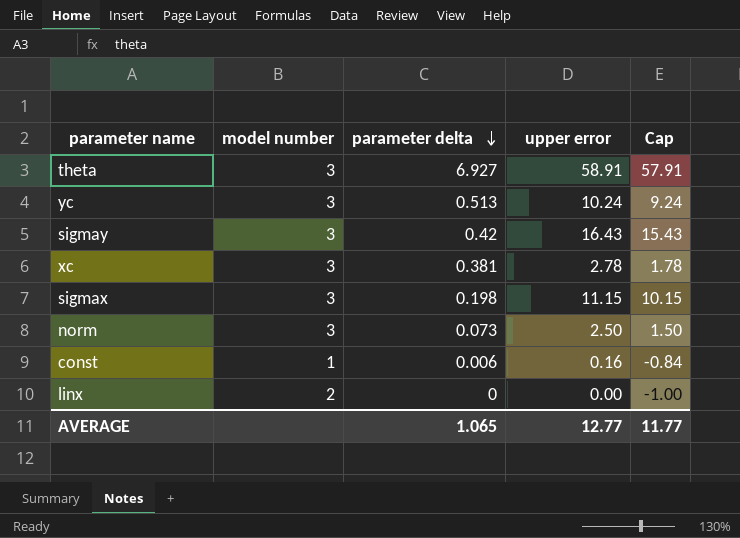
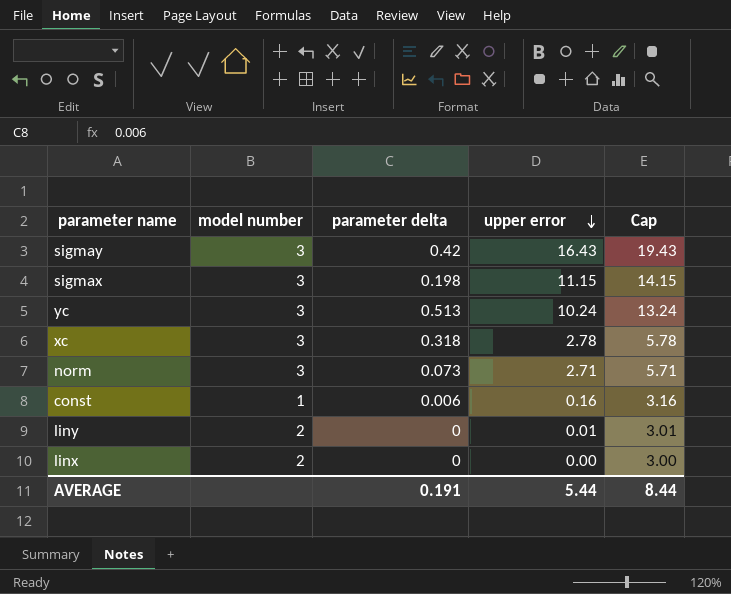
row order: parameter delta descending -> upper error descending
column Cap | formula: [upper error] - 1 -> [upper error] + 3
row theta: 3 | 6.927 | 58.91 | 57.91 -> none
xc | parameter delta: 0.381 -> 0.318
norm | upper error: 2.50 -> 2.71
row liny: none -> 2 | 0 | 0.01 | 3.01
AVERAGE | parameter delta: 1.065 -> 0.191
AVERAGE | upper error: 12.77 -> 5.44
AVERAGE | Cap: 11.77 -> 8.44

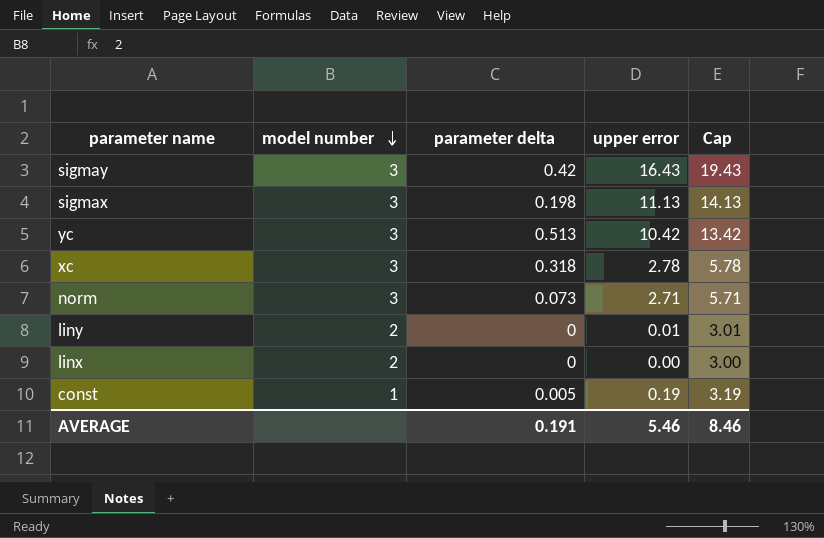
row order: upper error descending -> model number descending
sigmax | upper error: 11.15 -> 11.13
sigmax | Cap: 14.15 -> 14.13
yc | upper error: 10.24 -> 10.42
yc | Cap: 13.24 -> 13.42
const | parameter delta: 0.006 -> 0.005
const | upper error: 0.16 -> 0.19
const | Cap: 3.16 -> 3.19
AVERAGE | upper error: 5.44 -> 5.46
AVERAGE | Cap: 8.44 -> 8.46

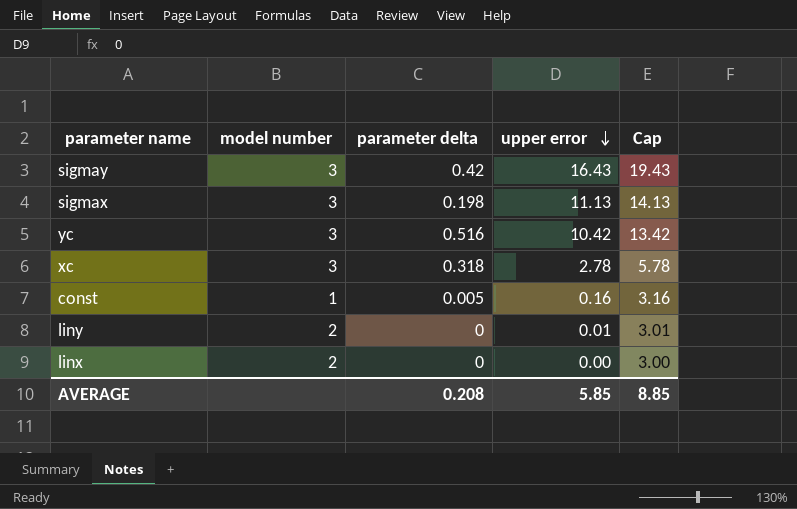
row order: model number descending -> upper error descending
row norm: 3 | 0.073 | 2.71 | 5.71 -> none
yc | parameter delta: 0.513 -> 0.516
const | upper error: 0.19 -> 0.16
const | Cap: 3.19 -> 3.16
AVERAGE | parameter delta: 0.191 -> 0.208
AVERAGE | upper error: 5.46 -> 5.85
AVERAGE | Cap: 8.46 -> 8.85

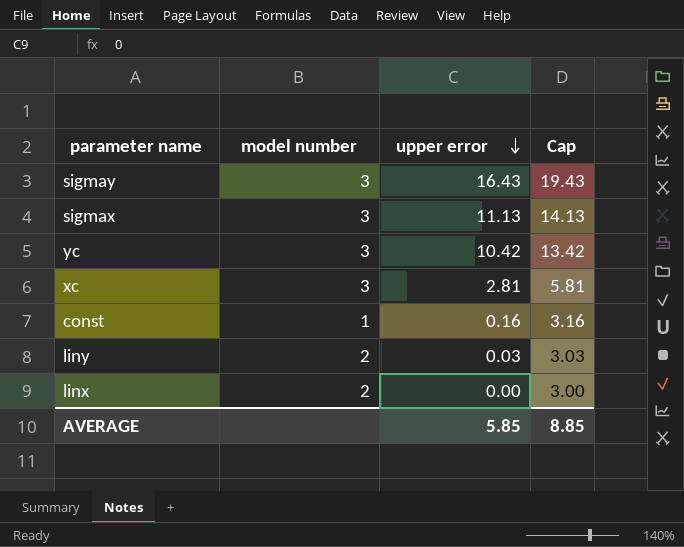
column parameter delta | position: 3 -> none
xc | upper error: 2.78 -> 2.81
xc | Cap: 5.78 -> 5.81
liny | upper error: 0.01 -> 0.03
liny | Cap: 3.01 -> 3.03

